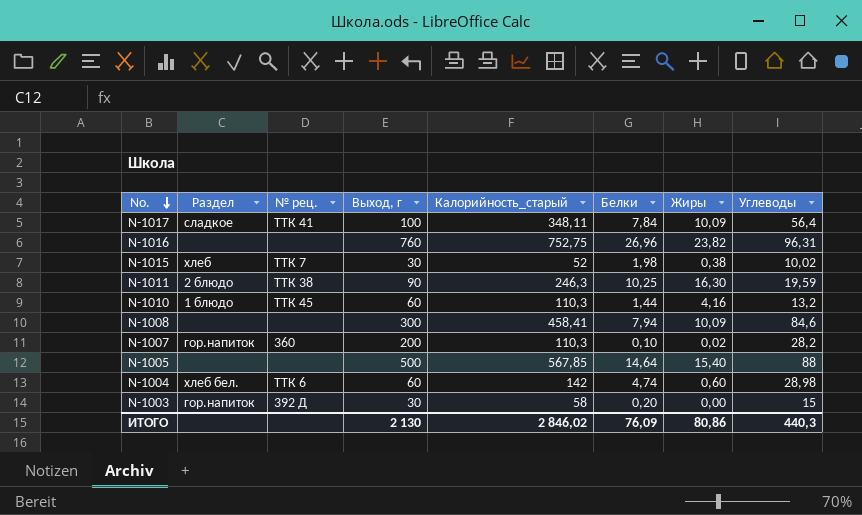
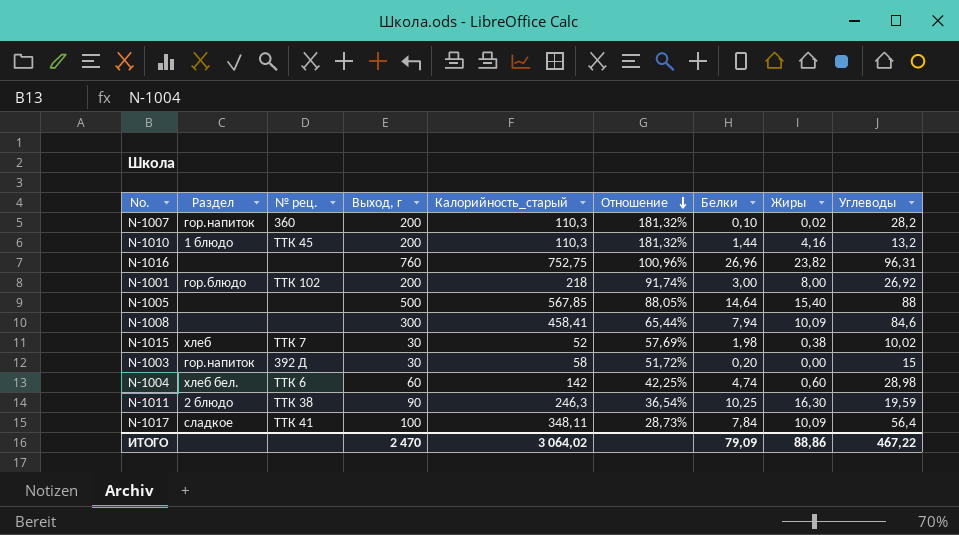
row order: No. descending -> Отношение descending
column Отношение | formula: none -> [Выход, г] / [Калорийность_старый]
N-1010 | Выход, г: 60 -> 200
row N-1001: none -> гор.блюдо | ТТК 102 | 200 | 218 | 91,74% | 3,00 | 8,00 | 26,92
ИТОГО | Выход, г: 2 130 -> 2 470
ИТОГО | Калорийность_старый: 2 846,02 -> 3 064,02
ИТОГО | Белки: 76,09 -> 79,09
ИТОГО | Жиры: 80,86 -> 88,86
ИТОГО | Углеводы: 440,3 -> 467,22

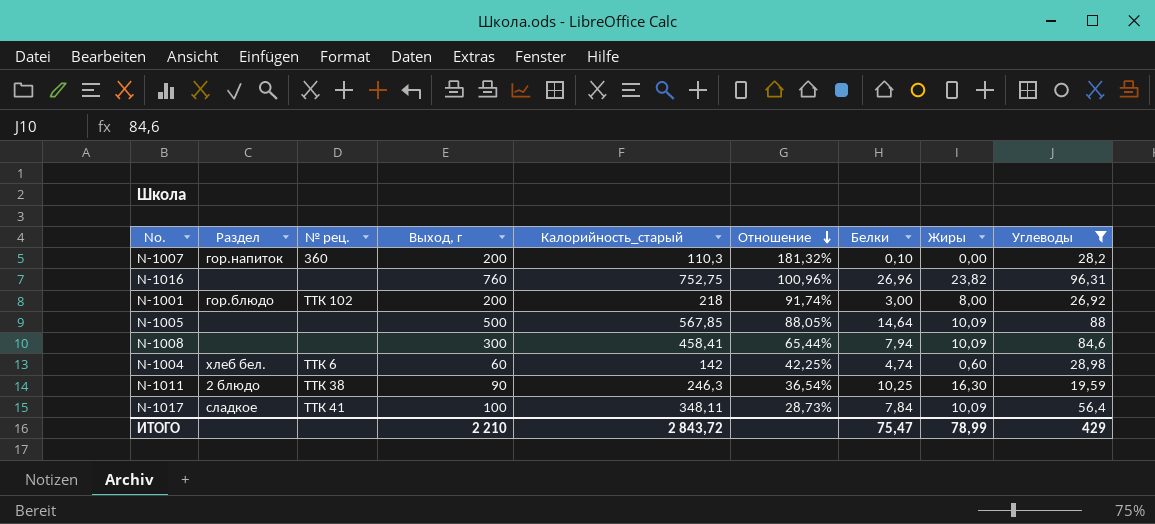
filter: none -> Углеводы >= 19,59
N-1007 | Жиры: 0,02 -> 0,00
N-1005 | Жиры: 15,40 -> 10,09
ИТОГО | Выход, г: 2 470 -> 2 210
ИТОГО | Калорийность_старый: 3 064,02 -> 2 843,72
ИТОГО | Белки: 79,09 -> 75,47
ИТОГО | Жиры: 88,86 -> 78,99
ИТОГО | Углеводы: 467,22 -> 429

